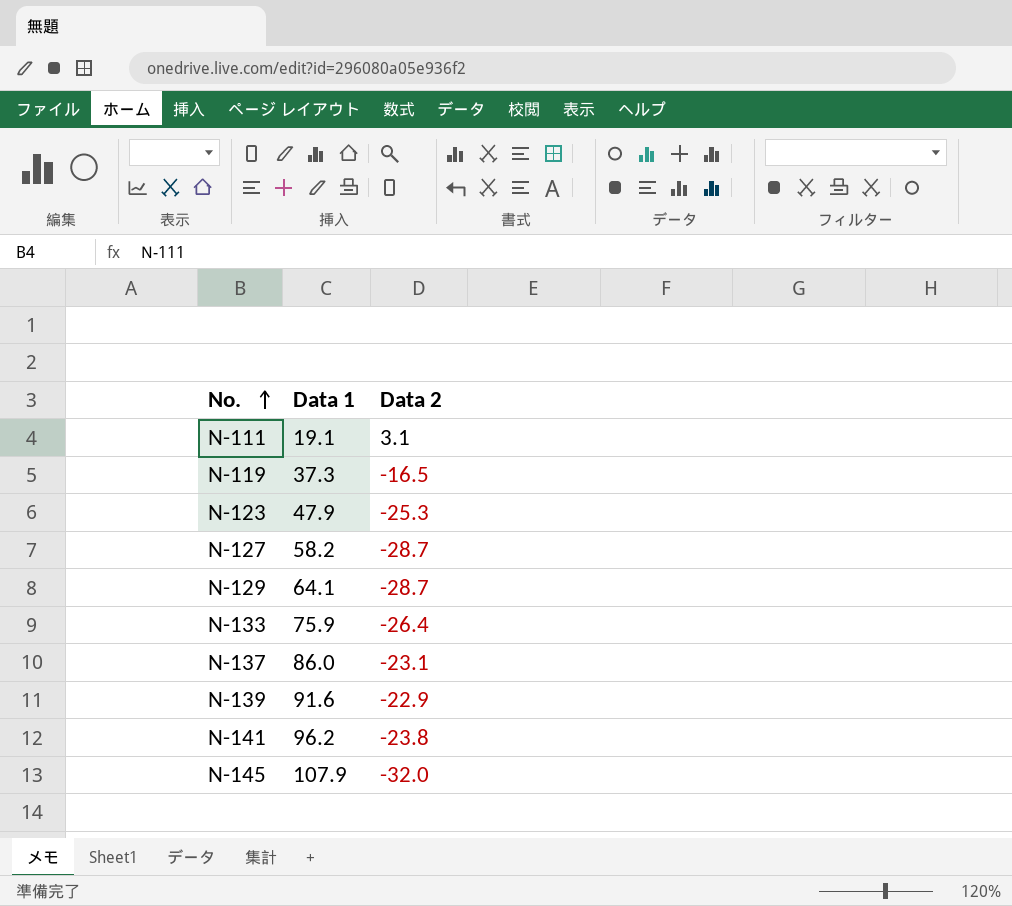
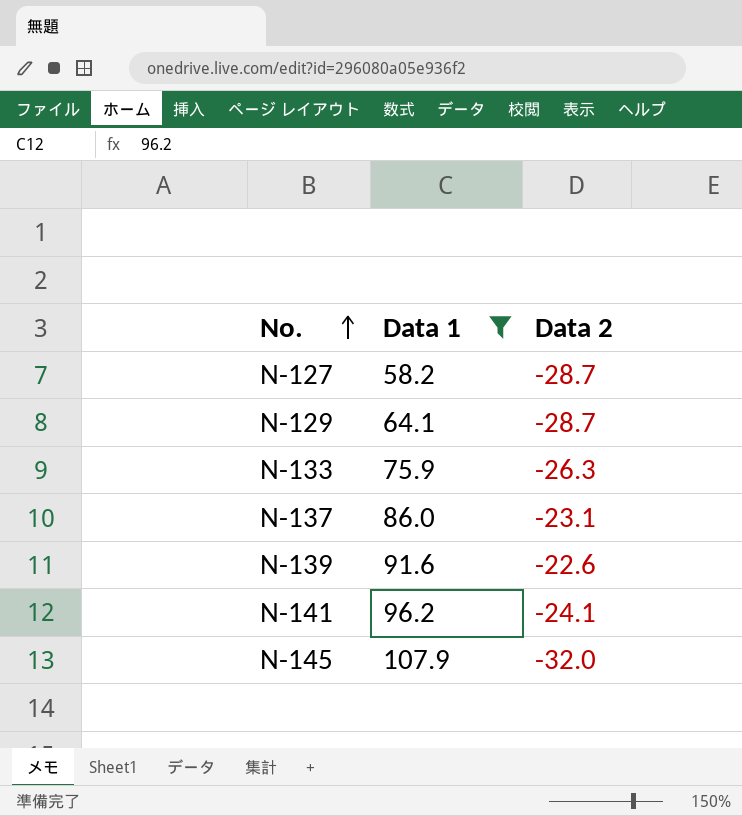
filter: none -> Data 1 >= 58.2
N-133 | Data 2: -26.4 -> -26.3
N-139 | Data 2: -22.9 -> -22.6
N-141 | Data 2: -23.8 -> -24.1

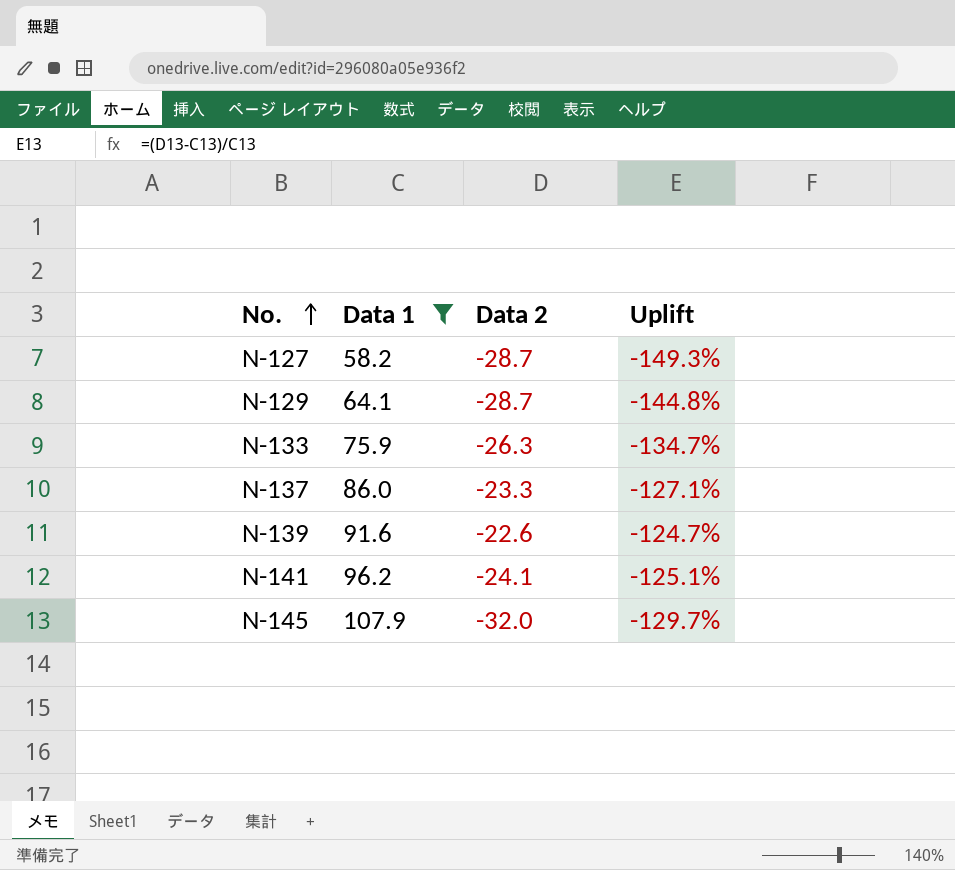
column Uplift | formula: none -> ([Data 2] - [Data 1]) / [Data 1]
N-137 | Data 2: -23.1 -> -23.3

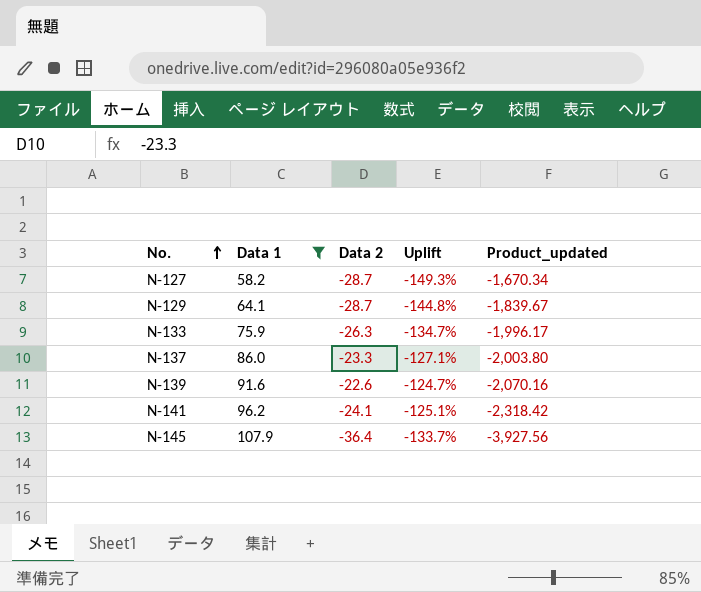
column Product_updated | formula: none -> [Data 1] * [Data 2]
N-145 | Data 2: -32.0 -> -36.4
N-145 | Uplift: -129.7% -> -133.7%

